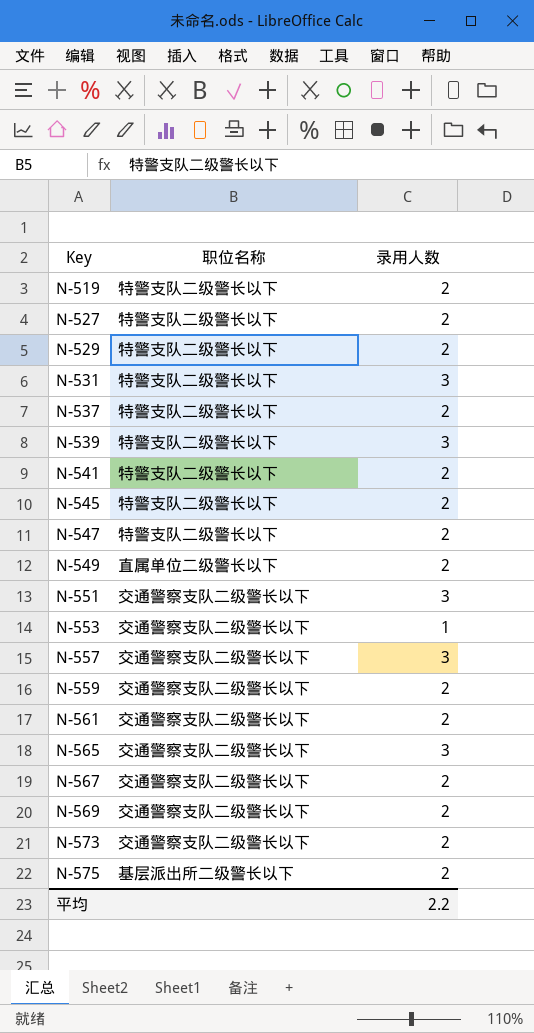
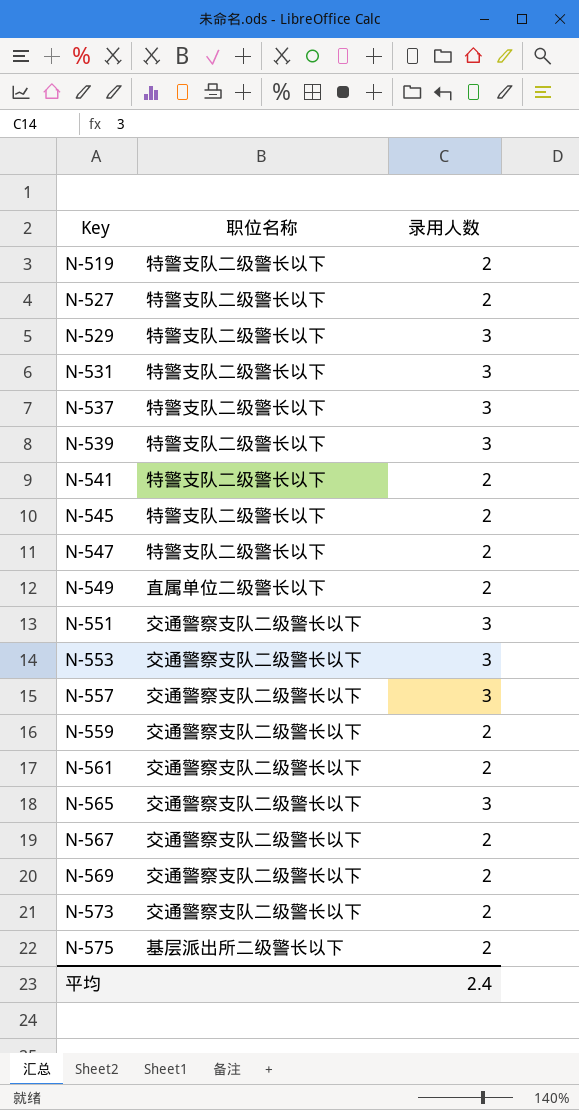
N-529 | 录用人数: 2 -> 3
N-537 | 录用人数: 2 -> 3
N-553 | 录用人数: 1 -> 3
平均 | 录用人数: 2.2 -> 2.4

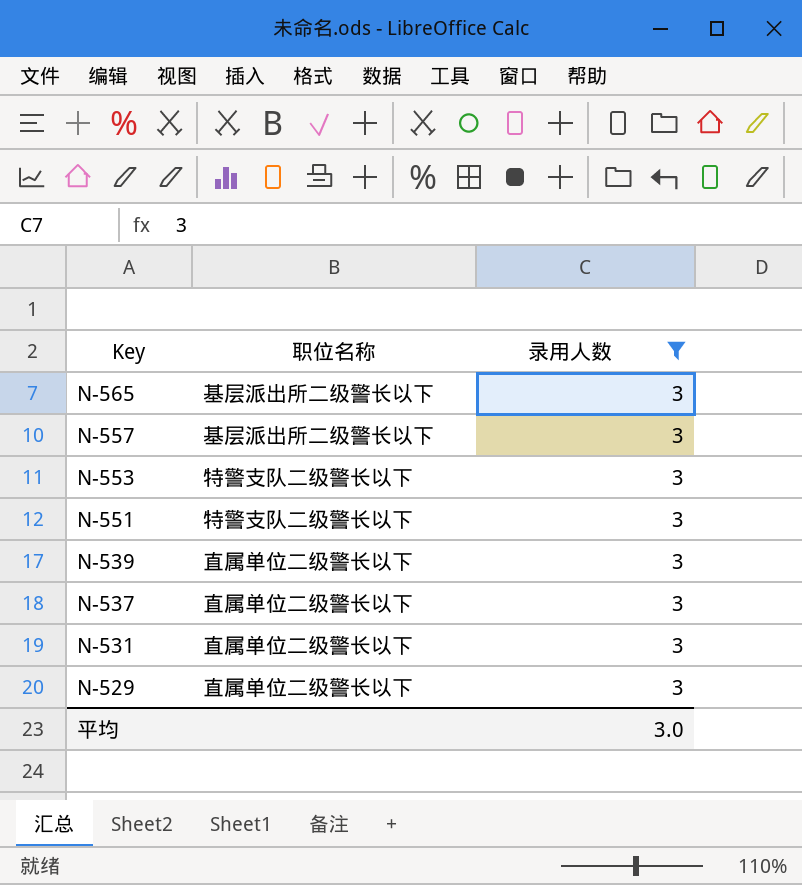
filter: none -> 录用人数 = 3
row order: Key ascending -> Key descending
N-565 | 职位名称: 交通警察支队二级警长以下 -> 基层派出所二级警长以下
N-557 | 职位名称: 交通警察支队二级警长以下 -> 基层派出所二级警长以下
N-553 | 职位名称: 交通警察支队二级警长以下 -> 特警支队二级警长以下
N-551 | 职位名称: 交通警察支队二级警长以下 -> 特警支队二级警长以下
N-539 | 职位名称: 特警支队二级警长以下 -> 直属单位二级警长以下
N-537 | 职位名称: 特警支队二级警长以下 -> 直属单位二级警长以下
N-531 | 职位名称: 特警支队二级警长以下 -> 直属单位二级警长以下
N-529 | 职位名称: 特警支队二级警长以下 -> 直属单位二级警长以下
平均 | 录用人数: 2.4 -> 3.0

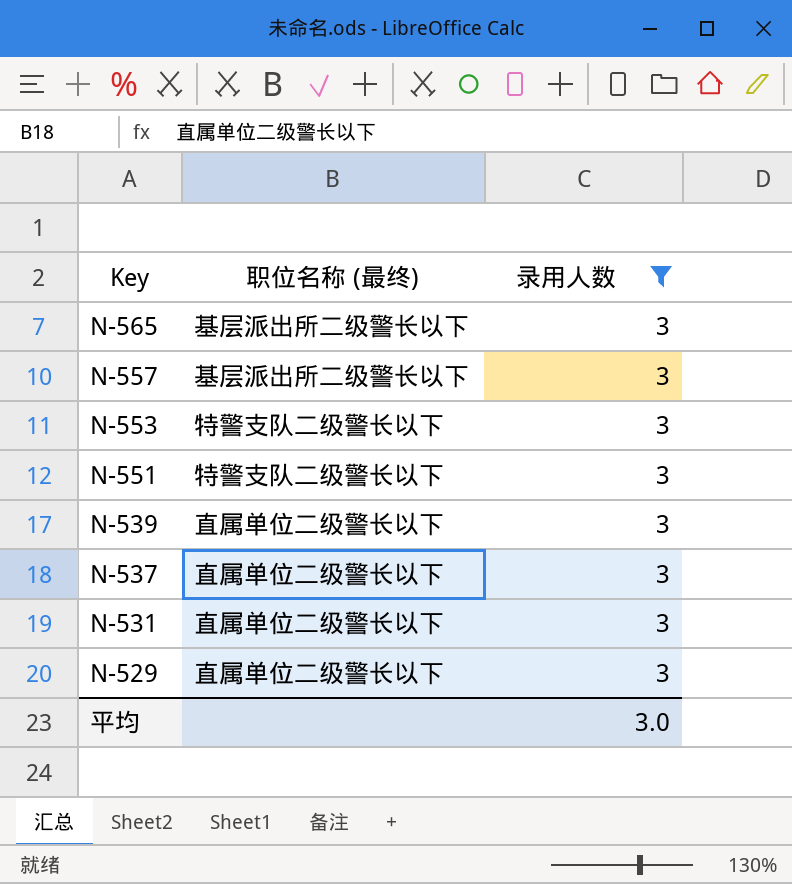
column name: 职位名称 -> 职位名称 (最终)

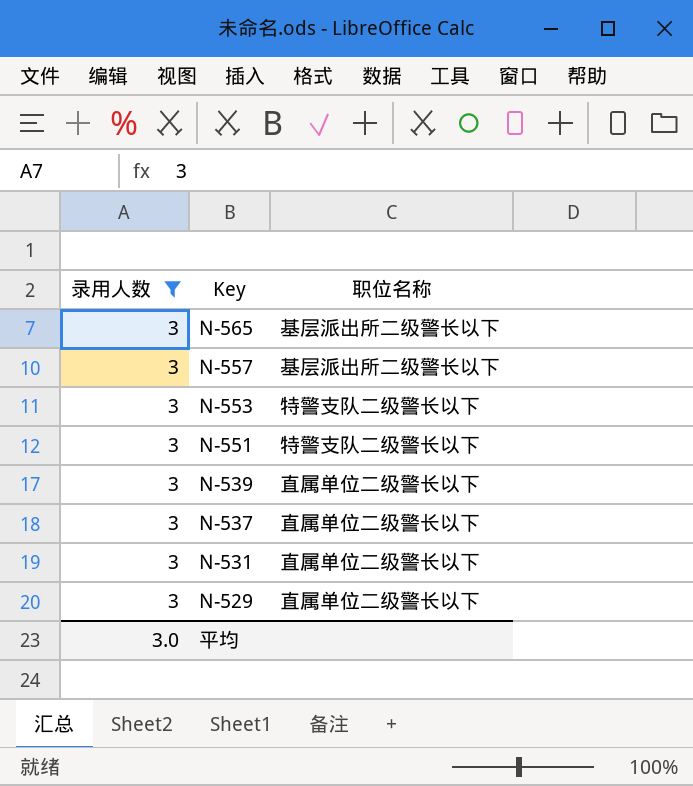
column 录用人数 | position: 3 -> 1
column name: 职位名称 (最终) -> 职位名称

